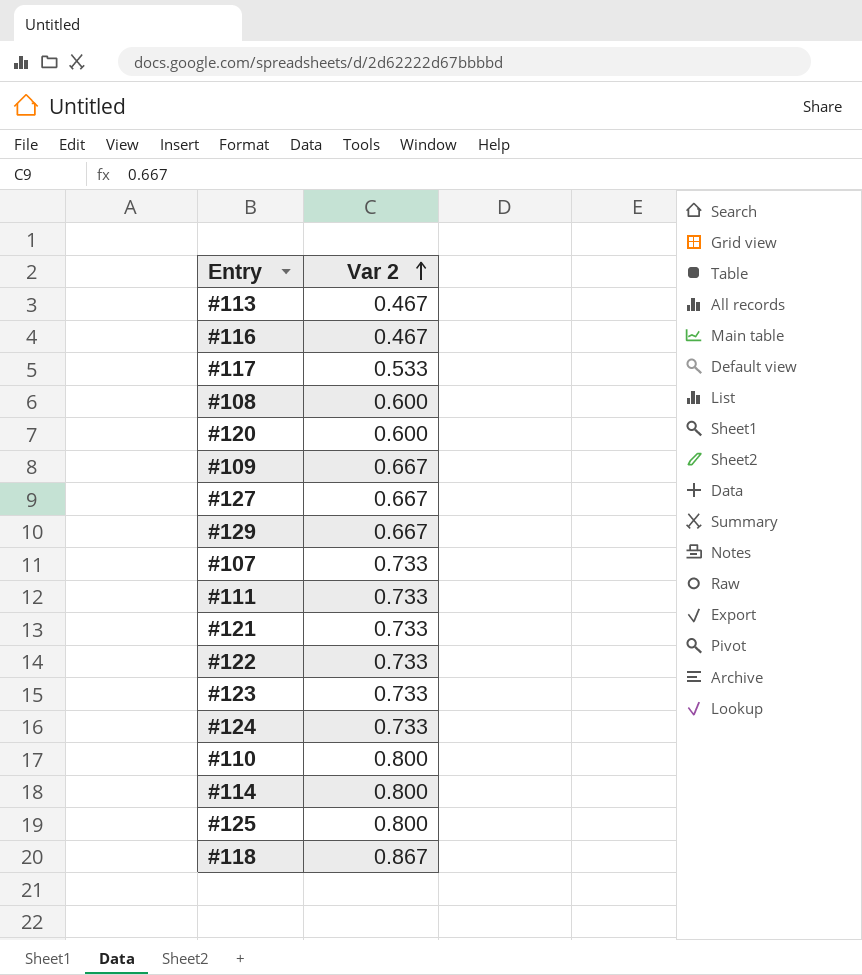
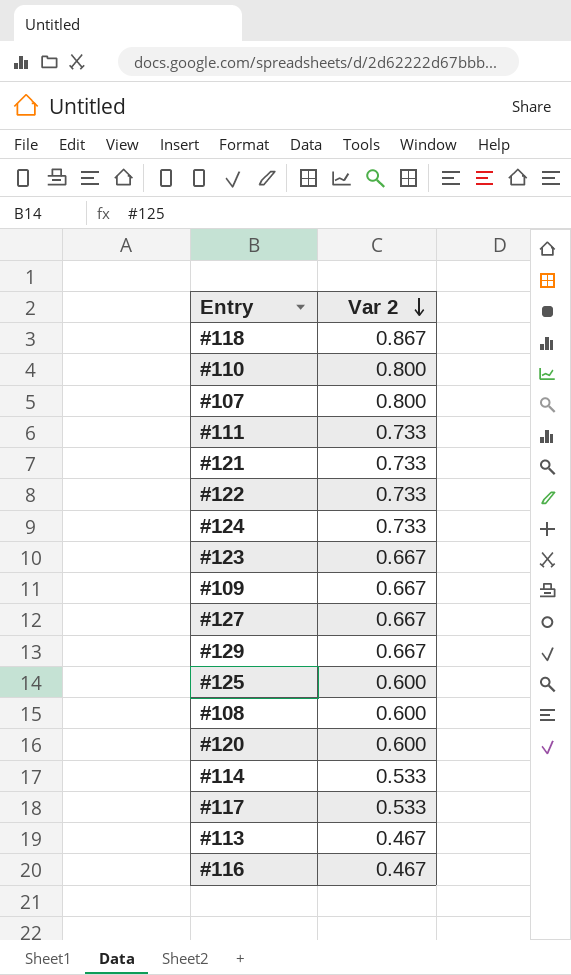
row order: Var 2 ascending -> Var 2 descending
#107 | Var 2: 0.733 -> 0.800
#123 | Var 2: 0.733 -> 0.667
#125 | Var 2: 0.800 -> 0.600
#114 | Var 2: 0.800 -> 0.533

